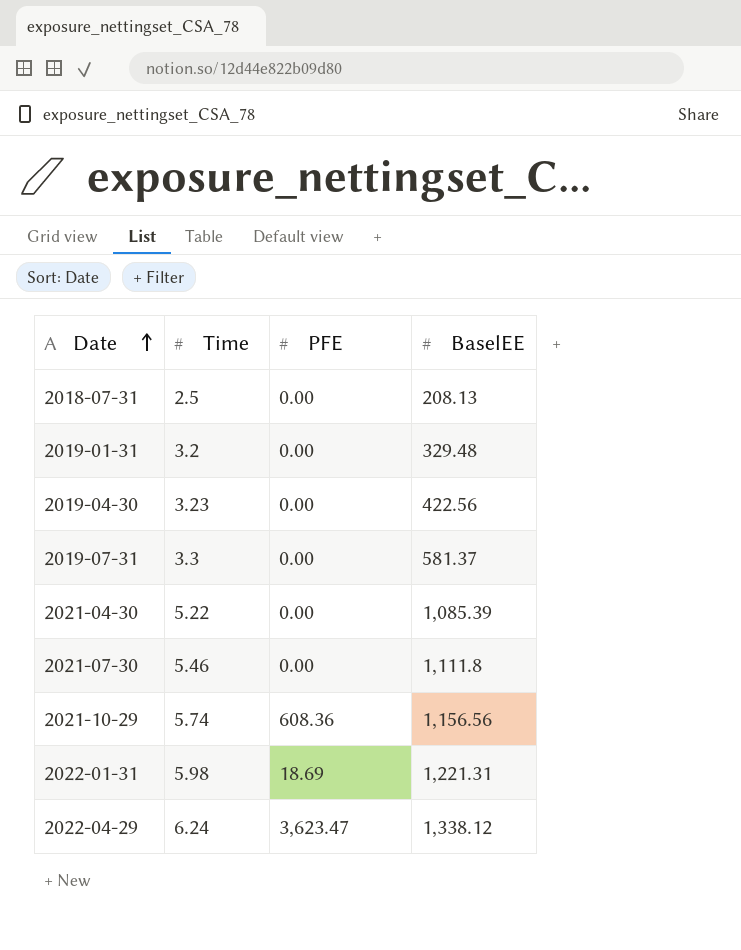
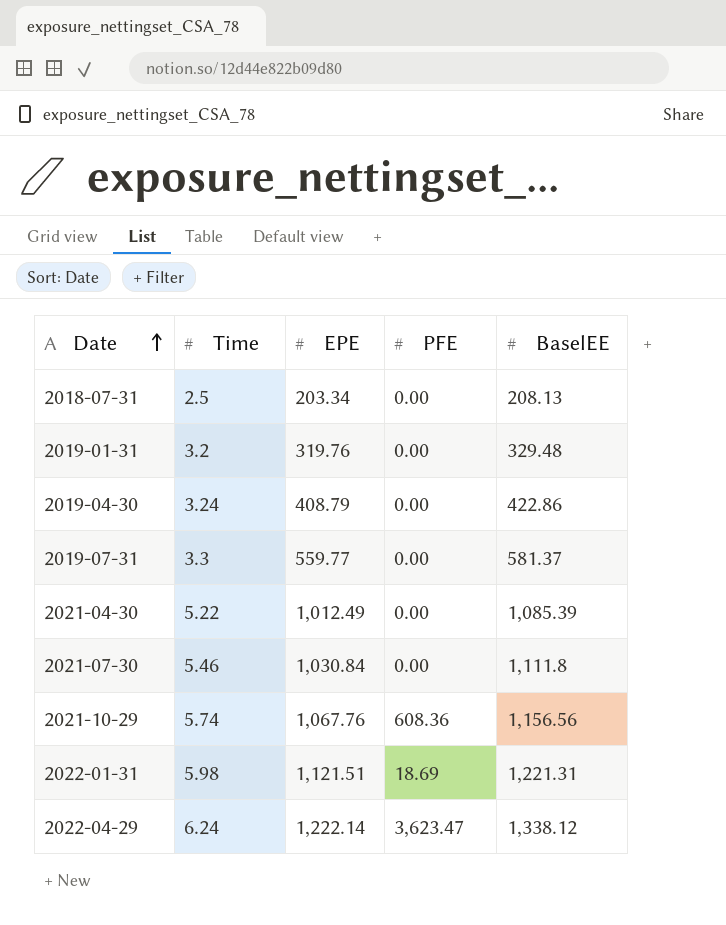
column EPE | position: none -> 3
2019-04-30 | Time: 3.23 -> 3.24
2019-04-30 | BaselEE: 422.56 -> 422.86

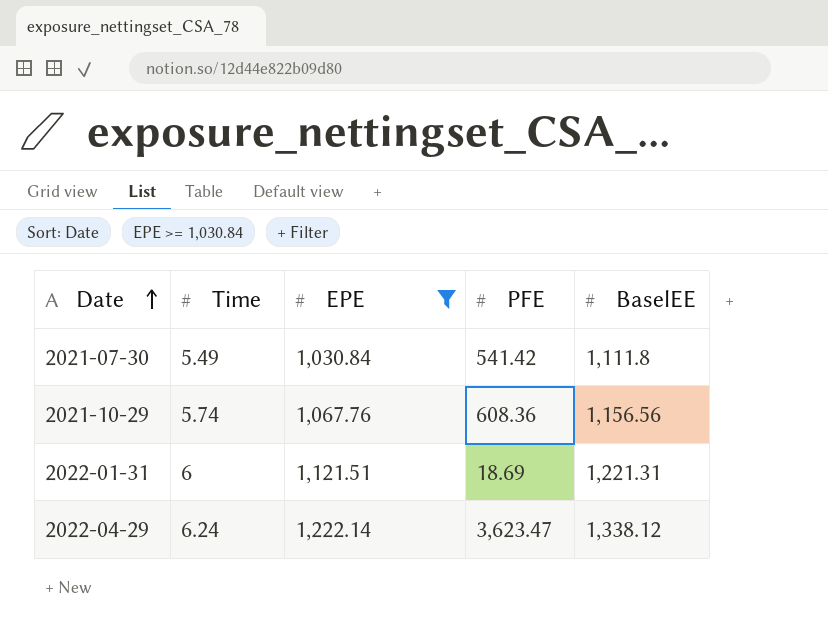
filter: none -> EPE >= 1,030.84
2021-07-30 | Time: 5.46 -> 5.49
2021-07-30 | PFE: 0.00 -> 541.42
2022-01-31 | Time: 5.98 -> 6

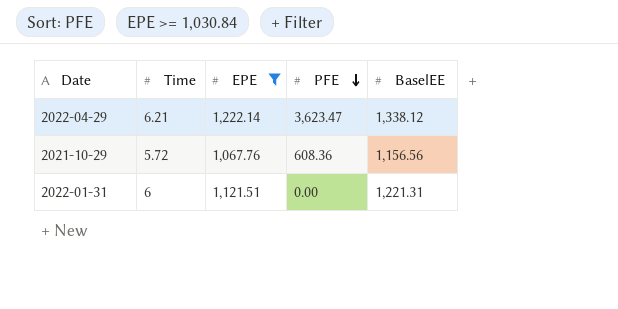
row order: Date ascending -> PFE descending
row 2021-07-30: 5.49 | 1,030.84 | 541.42 | 1,111.8 -> none
2022-04-29 | Time: 6.24 -> 6.21
2021-10-29 | Time: 5.74 -> 5.72
2022-01-31 | PFE: 18.69 -> 0.00

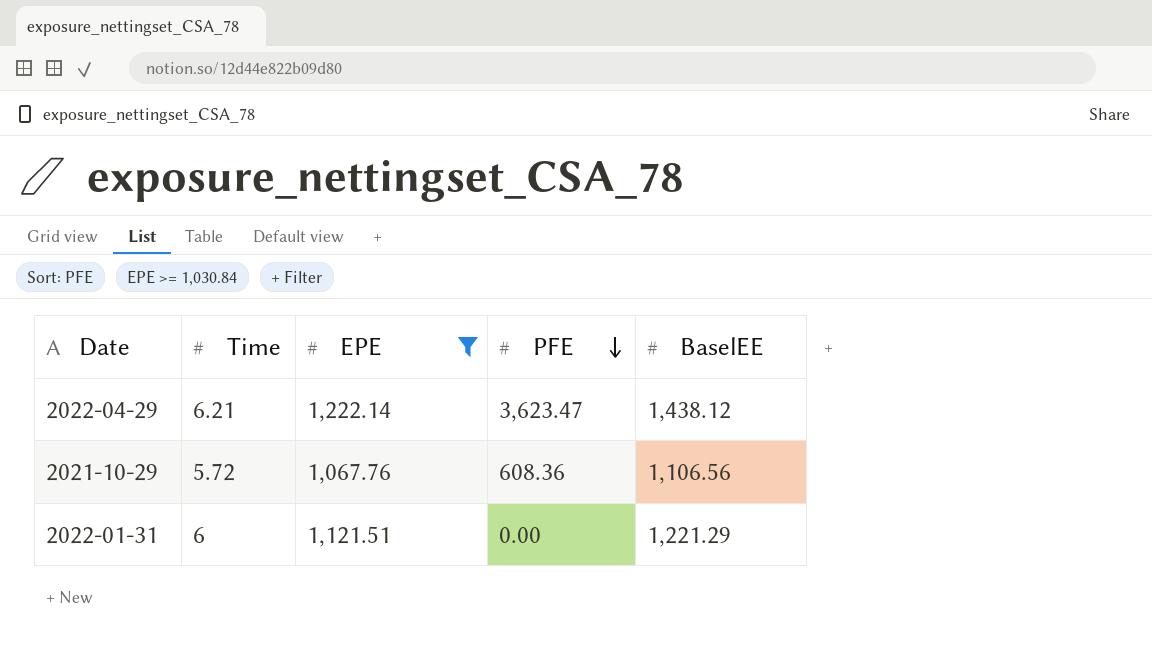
2022-04-29 | BaselEE: 1,338.12 -> 1,438.12
2021-10-29 | BaselEE: 1,156.56 -> 1,106.56
2022-01-31 | BaselEE: 1,221.31 -> 1,221.29

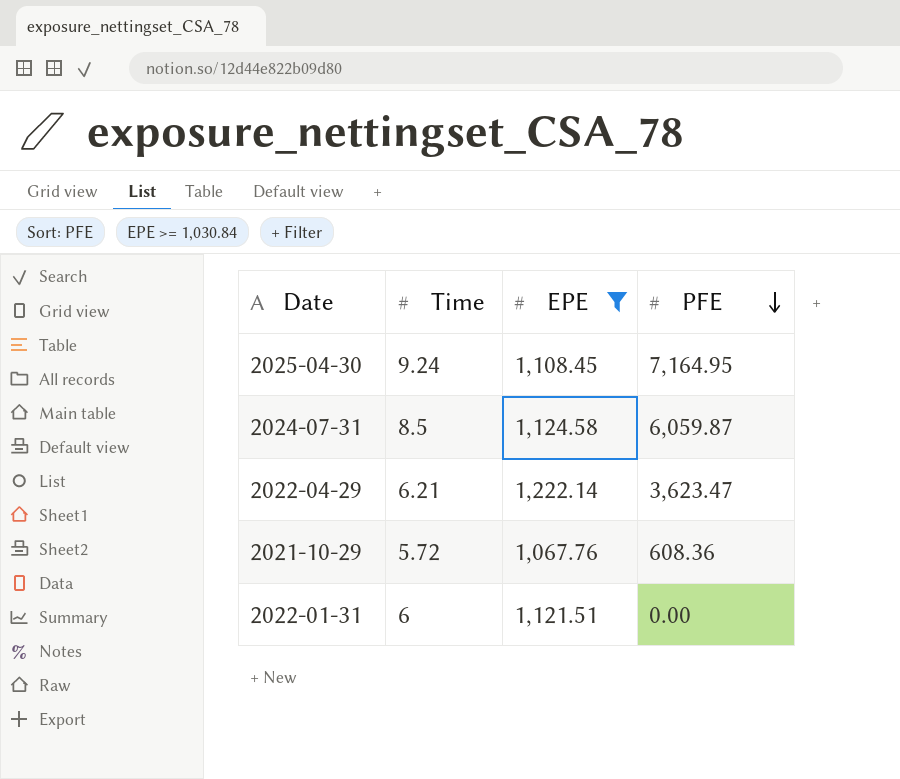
column BaselEE | position: 5 -> none
row 2025-04-30: none -> 9.24 | 1,108.45 | 7,164.95
row 2024-07-31: none -> 8.5 | 1,124.58 | 6,059.87

